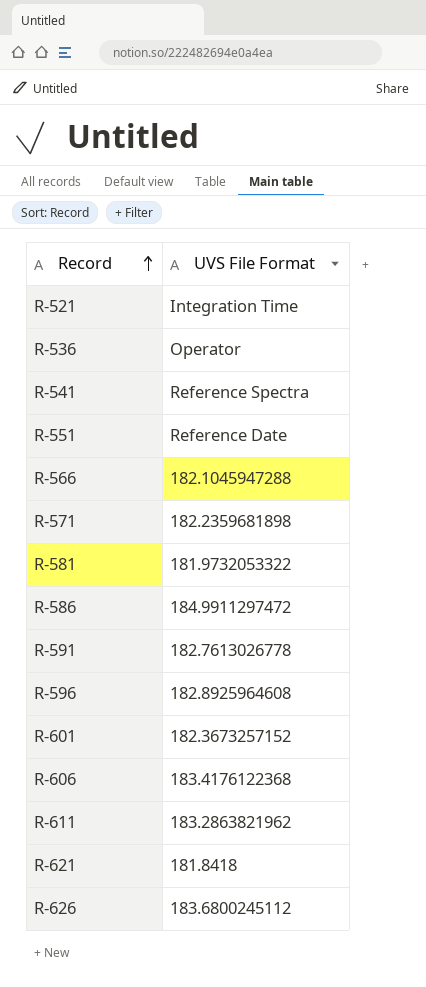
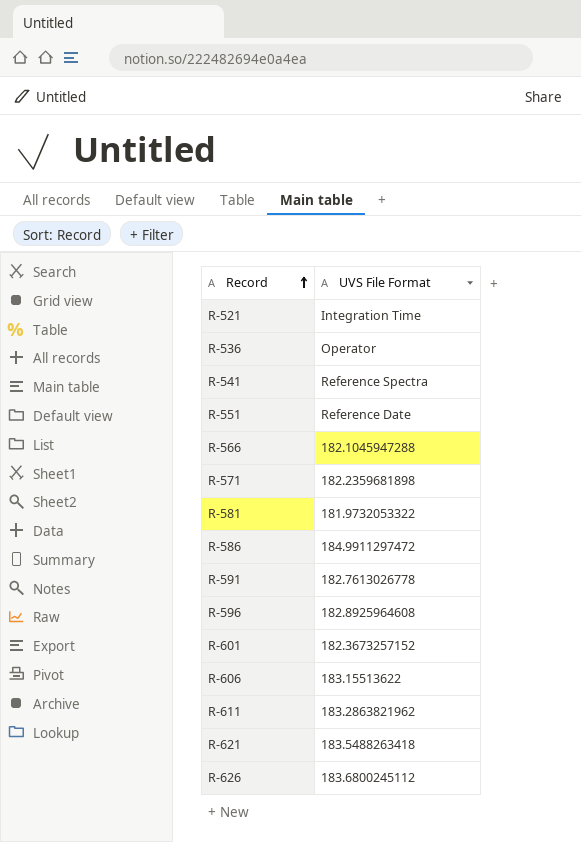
R-606 | UVS File Format: 183.4176122368 -> 183.15513622
R-621 | UVS File Format: 181.8418 -> 183.5488263418

